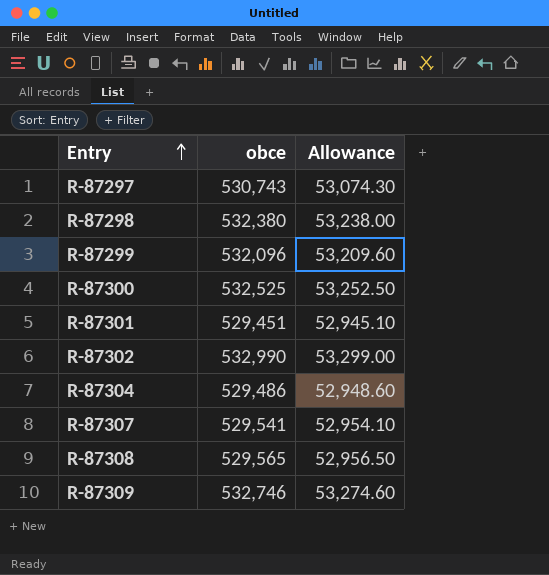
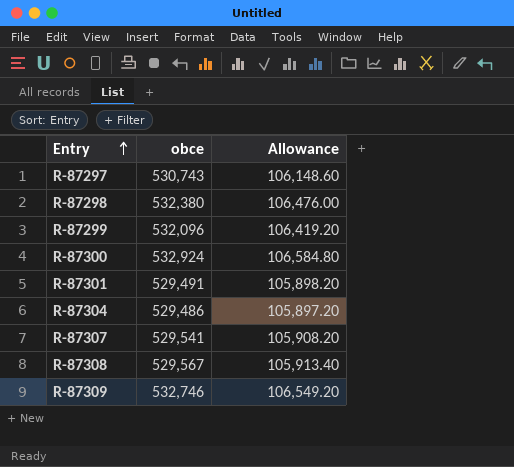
column Allowance | formula: [obce] * 0.1 -> [obce] * 0.2
row R-87302: 532,990 | 53,299.00 -> none
R-87300 | obce: 532,525 -> 532,924
R-87301 | obce: 529,451 -> 529,491
R-87308 | obce: 529,565 -> 529,567

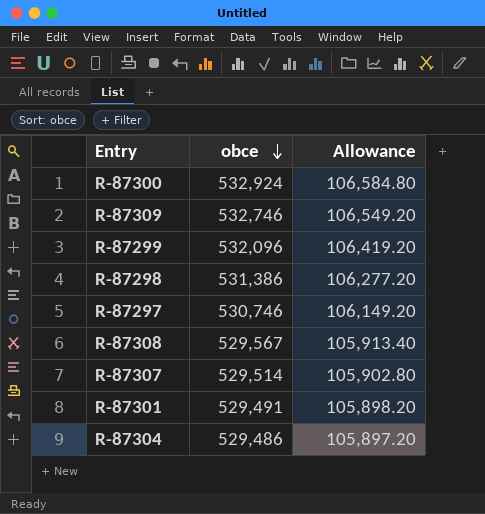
row order: Entry ascending -> obce descending
R-87298 | obce: 532,380 -> 531,386
R-87298 | Allowance: 106,476.00 -> 106,277.20
R-87297 | obce: 530,743 -> 530,746
R-87297 | Allowance: 106,148.60 -> 106,149.20
R-87307 | obce: 529,541 -> 529,514
R-87307 | Allowance: 105,908.20 -> 105,902.80

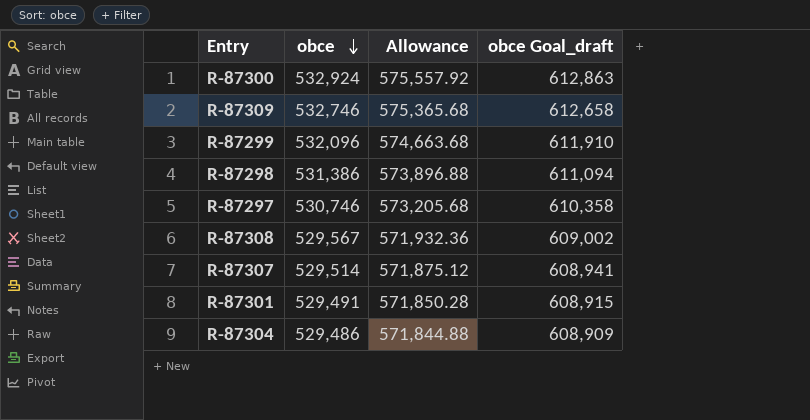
column Allowance | formula: [obce] * 0.2 -> [obce] * 1.08
column obce Goal_draft | formula: none -> [obce] * 1.15

